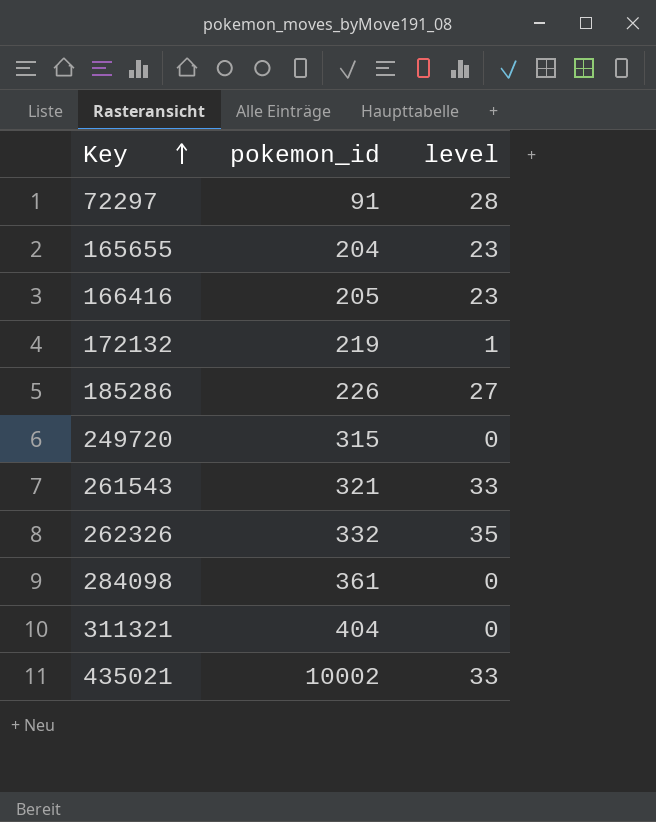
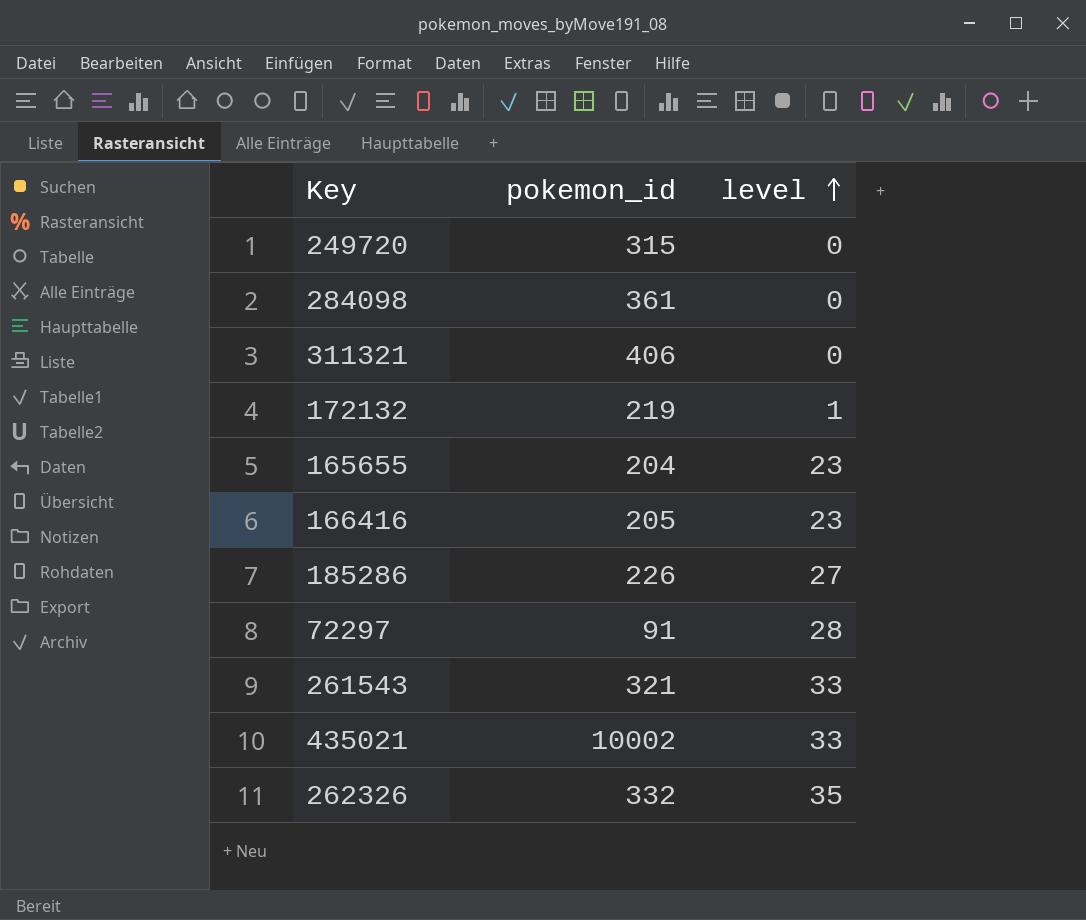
row order: Key ascending -> level ascending
311321 | pokemon_id: 404 -> 406

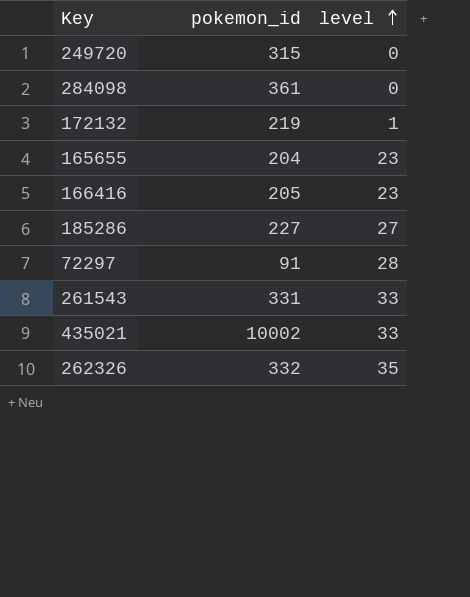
row 311321: 406 | 0 -> none
185286 | pokemon_id: 226 -> 227
261543 | pokemon_id: 321 -> 331

